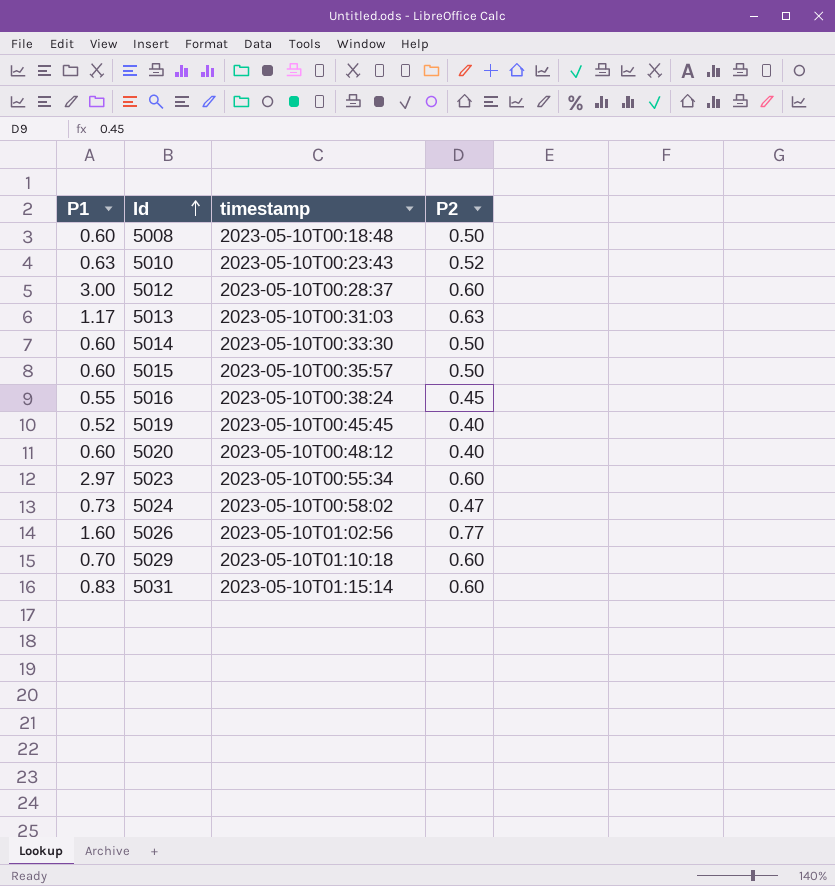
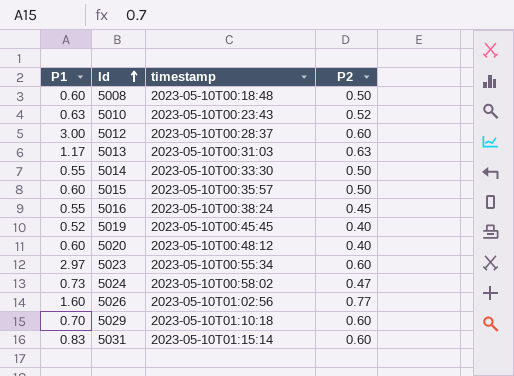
5014 | P1: 0.60 -> 0.55

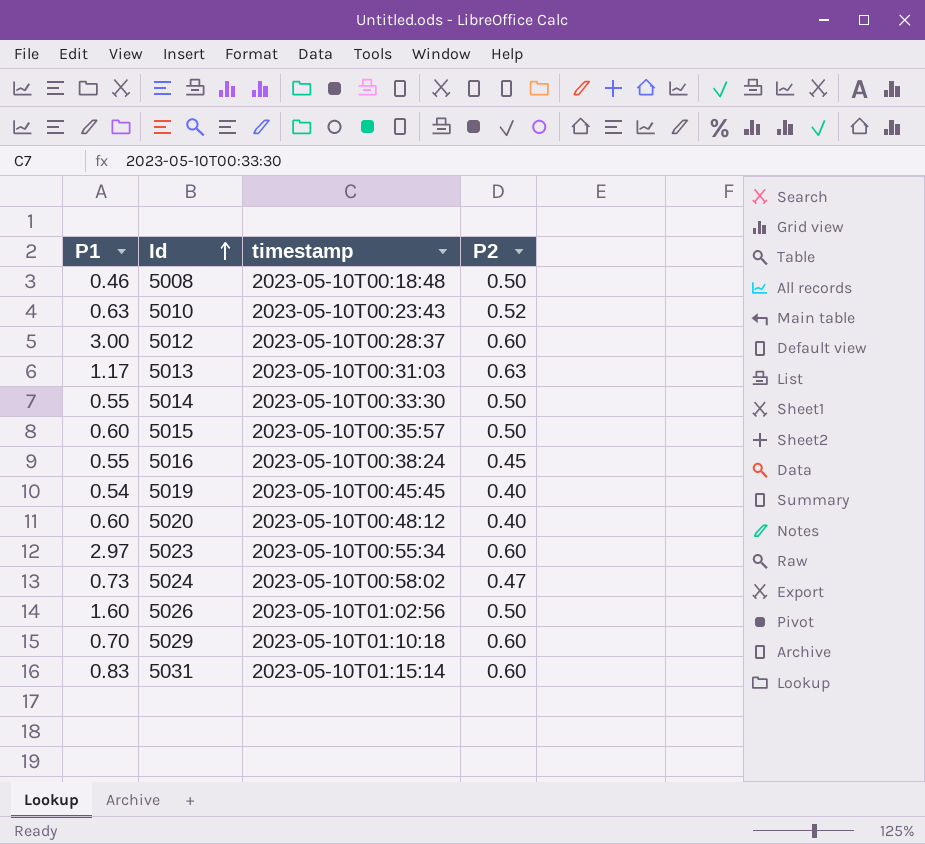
5008 | P1: 0.60 -> 0.46
5019 | P1: 0.52 -> 0.54
5026 | P2: 0.77 -> 0.50

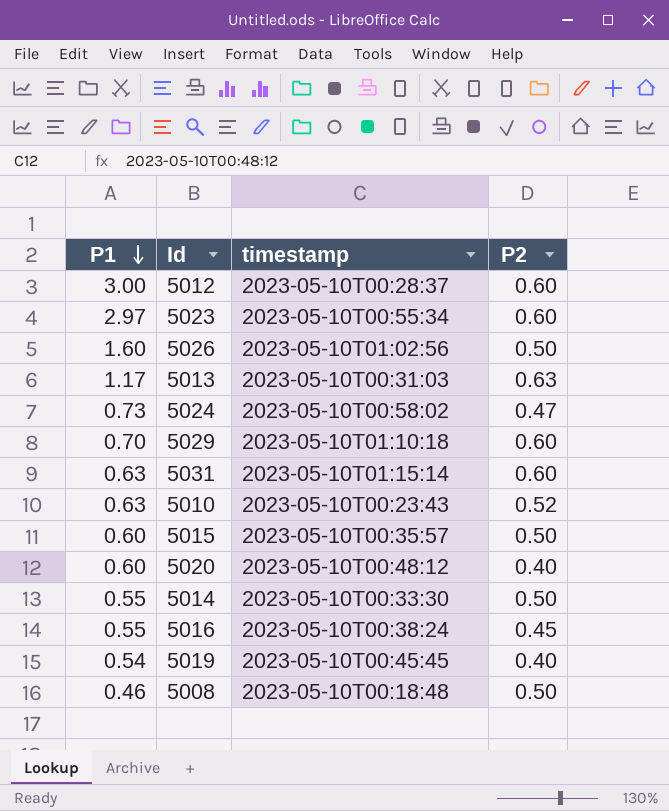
row order: Id ascending -> P1 descending
5031 | P1: 0.83 -> 0.63

